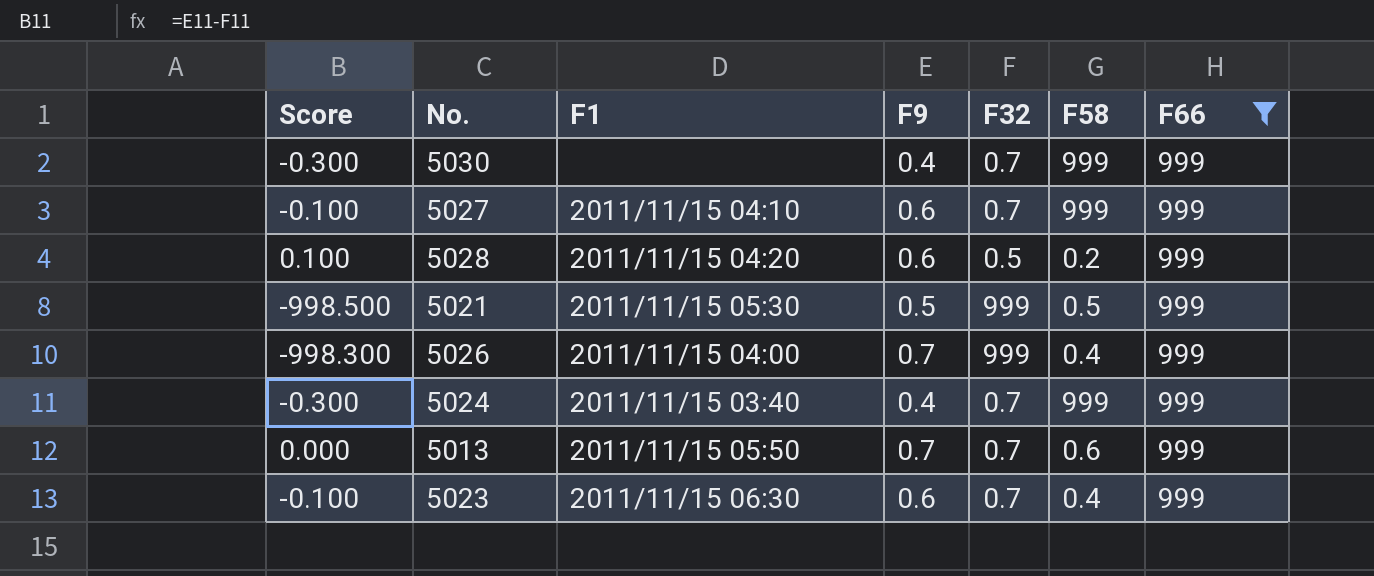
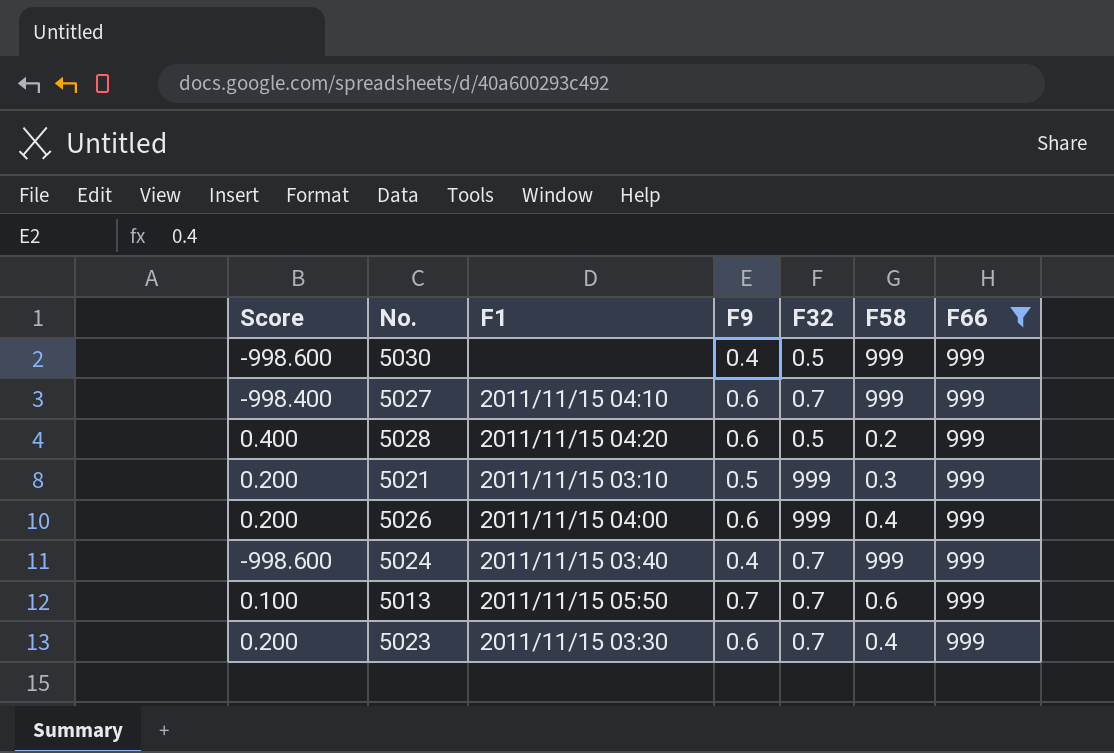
column Score | formula: [F9] - [F32] -> [F9] - [F58]
5030 | F32: 0.7 -> 0.5
5021 | F1: 2011/11/15 05:30 -> 2011/11/15 03:10
5021 | F58: 0.5 -> 0.3
5026 | F9: 0.7 -> 0.6
5023 | F1: 2011/11/15 06:30 -> 2011/11/15 03:30

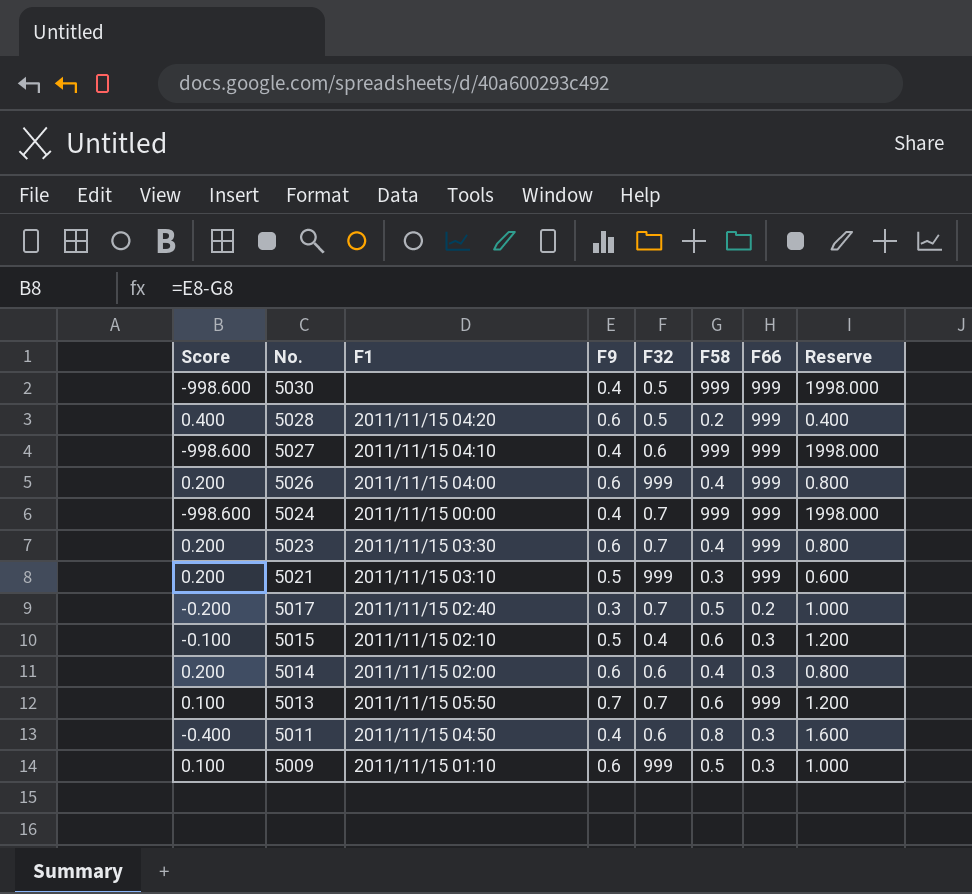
filter: F66 = 999 -> none
row order: none -> No. descending
column Reserve | formula: none -> [F58] * 2
5027 | Score: -998.400 -> -998.600
5027 | F9: 0.6 -> 0.4
5027 | F32: 0.7 -> 0.6
5024 | F1: 2011/11/15 03:40 -> 2011/11/15 00:00

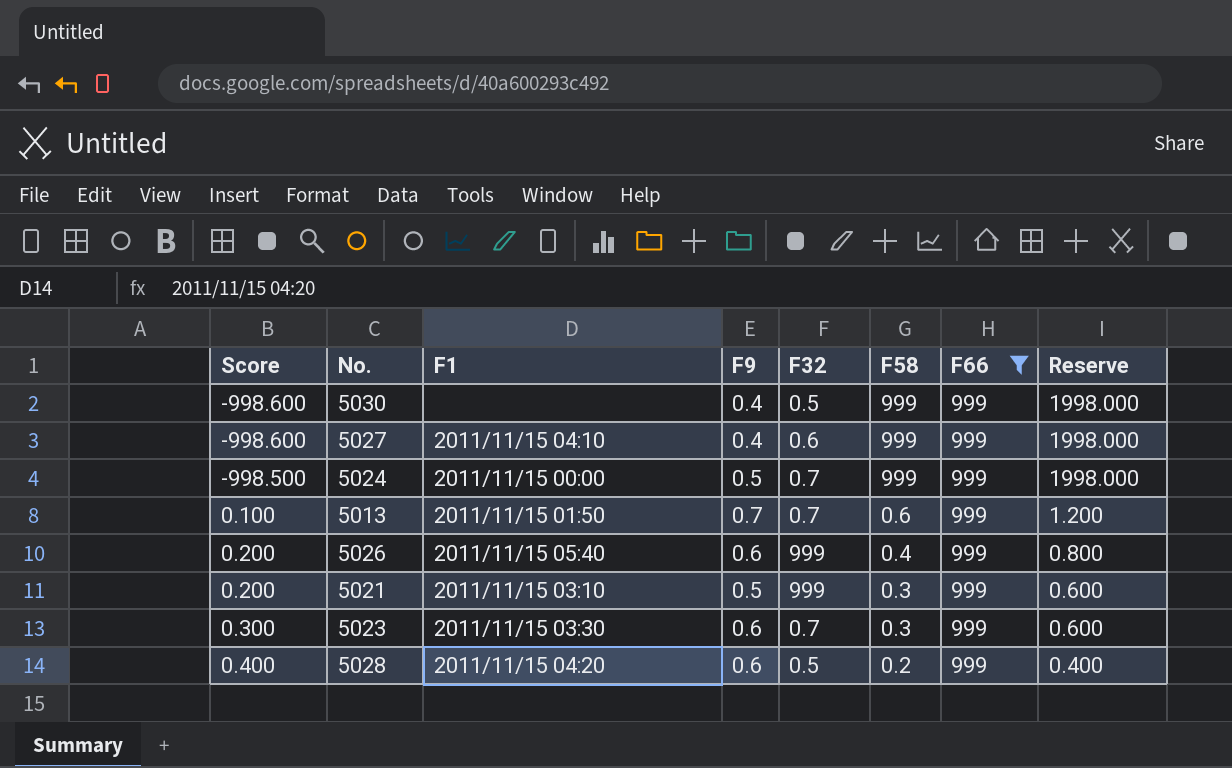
filter: none -> F66 = 999
row order: No. descending -> Score ascending
5024 | Score: -998.600 -> -998.500
5024 | F9: 0.4 -> 0.5
5013 | F1: 2011/11/15 05:50 -> 2011/11/15 01:50
5026 | F1: 2011/11/15 04:00 -> 2011/11/15 05:40
5023 | Score: 0.200 -> 0.300
5023 | F58: 0.4 -> 0.3
5023 | Reserve: 0.800 -> 0.600

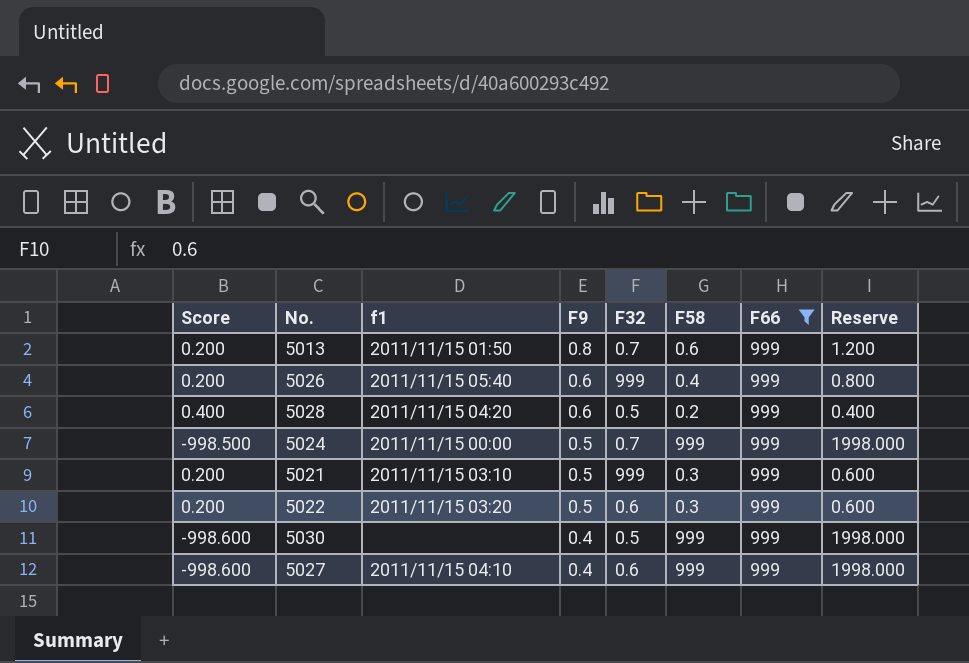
row order: Score ascending -> F9 descending
column name: F1 -> f1
row 5023: 0.300 | 2011/11/15 03:30 | 0.6 | 0.7 | 0.3 | 999 | 0.600 -> none
5013 | Score: 0.100 -> 0.200
5013 | F9: 0.7 -> 0.8
row 5022: none -> 0.200 | 2011/11/15 03:20 | 0.5 | 0.6 | 0.3 | 999 | 0.600

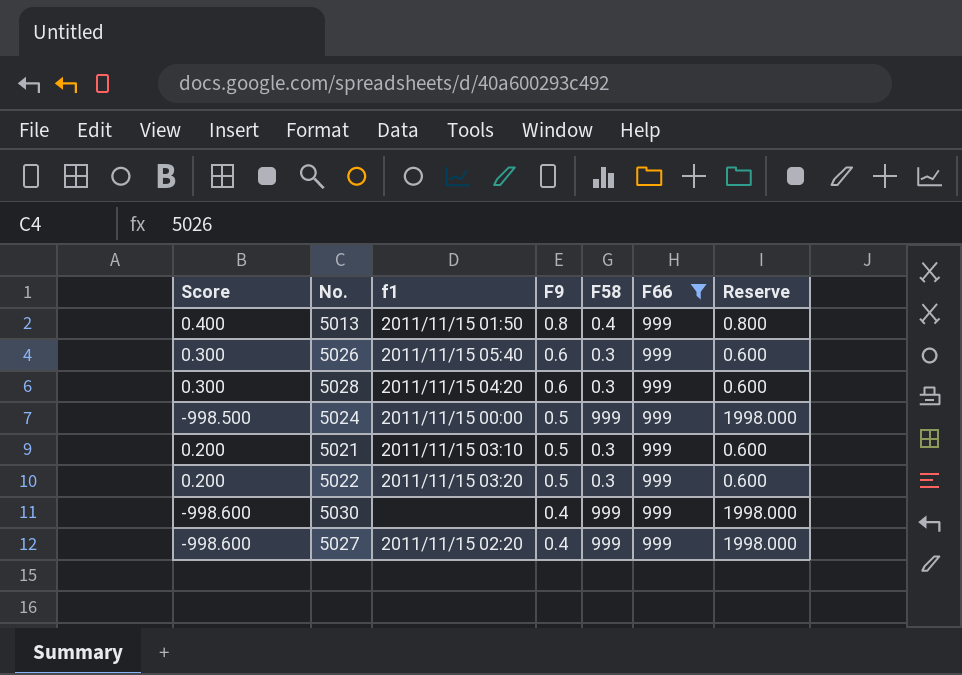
column F32 | position: 5 -> none
5013 | Score: 0.200 -> 0.400
5013 | F58: 0.6 -> 0.4
5013 | Reserve: 1.200 -> 0.800
5026 | Score: 0.200 -> 0.300
5026 | F58: 0.4 -> 0.3
5026 | Reserve: 0.800 -> 0.600
5028 | Score: 0.400 -> 0.300
5028 | F58: 0.2 -> 0.3
5028 | Reserve: 0.400 -> 0.600
5027 | f1: 2011/11/15 04:10 -> 2011/11/15 02:20

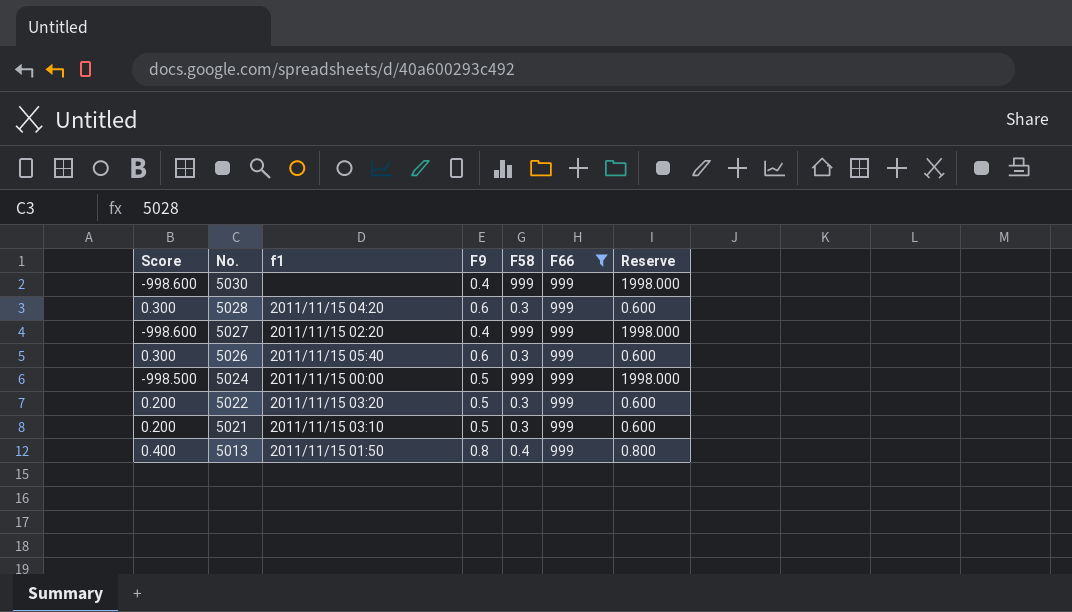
row order: F9 descending -> No. descending

